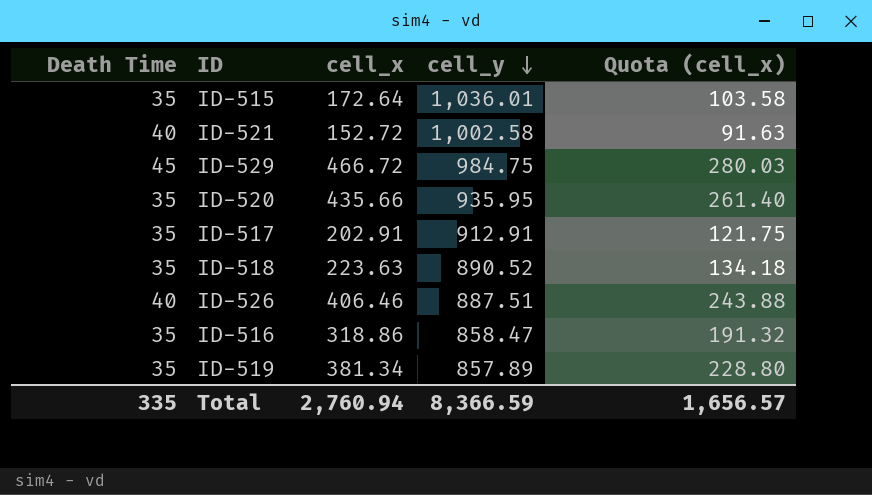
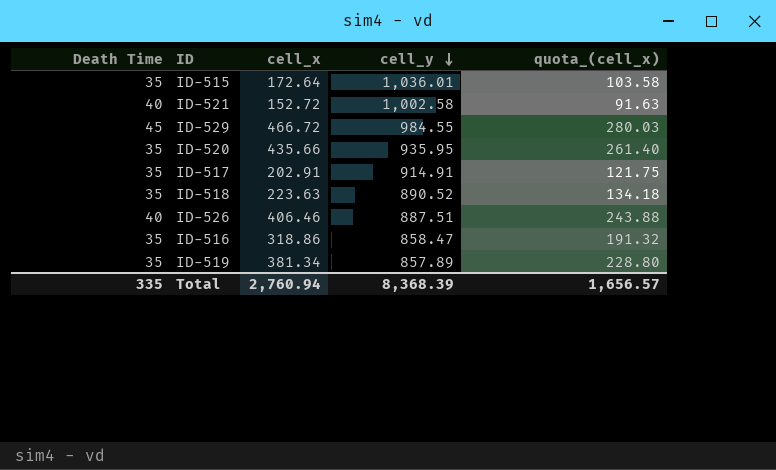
column name: Quota (cell_x) -> quota_(cell_x)
ID-529 | cell_y: 984.75 -> 984.55
ID-517 | cell_y: 912.91 -> 914.91
Total | cell_y: 8,366.59 -> 8,368.39

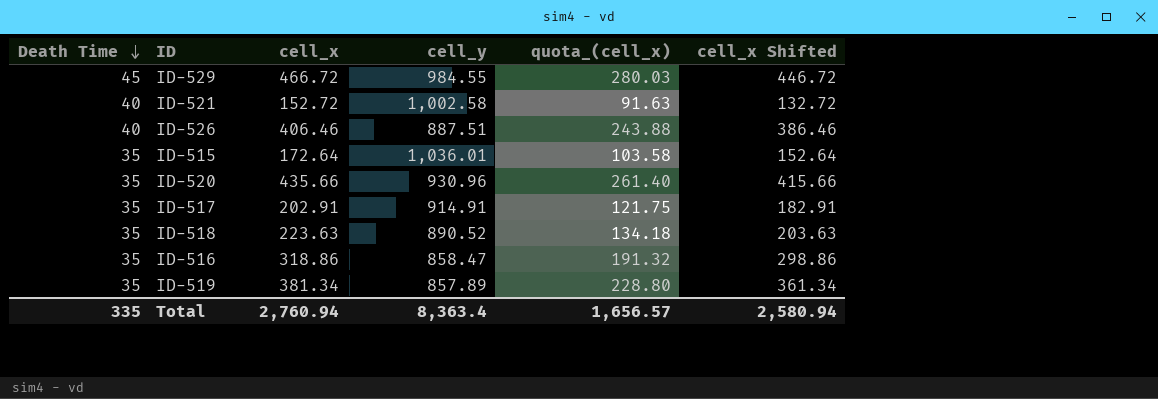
row order: cell_y descending -> Death Time descending
column cell_x Shifted | formula: none -> [cell_x] - 20
ID-520 | cell_y: 935.95 -> 930.96
Total | cell_y: 8,368.39 -> 8,363.4

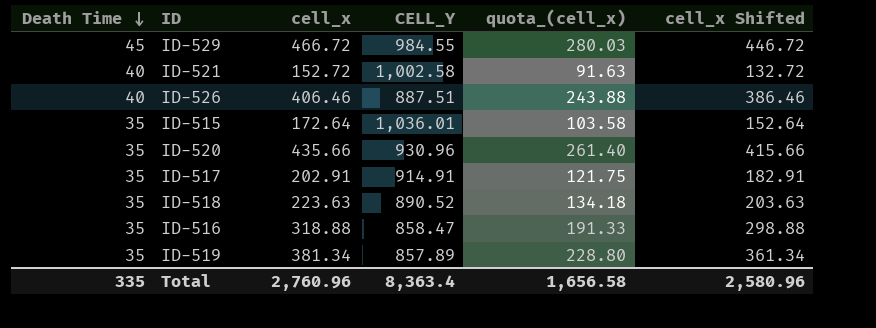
column name: cell_y -> CELL_Y
ID-516 | cell_x: 318.86 -> 318.88
ID-516 | quota_(cell_x): 191.32 -> 191.33
ID-516 | cell_x Shifted: 298.86 -> 298.88
Total | cell_x: 2,760.94 -> 2,760.96
Total | quota_(cell_x): 1,656.57 -> 1,656.58
Total | cell_x Shifted: 2,580.94 -> 2,580.96

